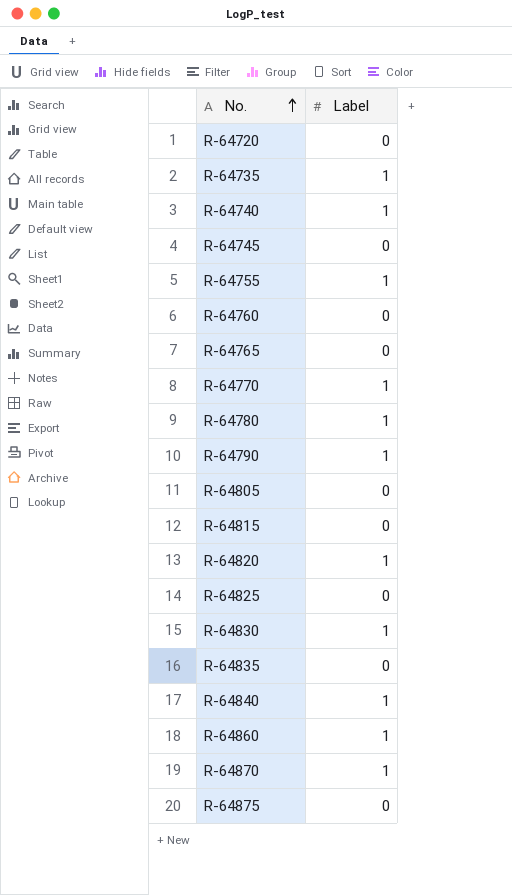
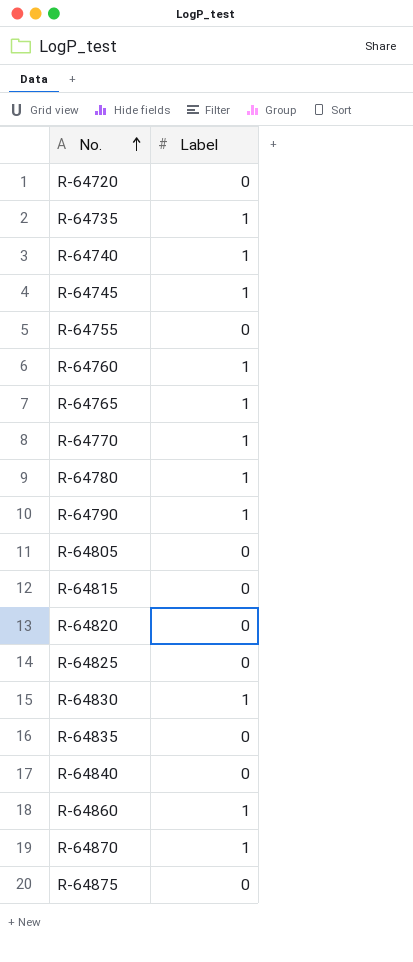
R-64745 | Label: 0 -> 1
R-64755 | Label: 1 -> 0
R-64760 | Label: 0 -> 1
R-64765 | Label: 0 -> 1
R-64820 | Label: 1 -> 0
R-64840 | Label: 1 -> 0

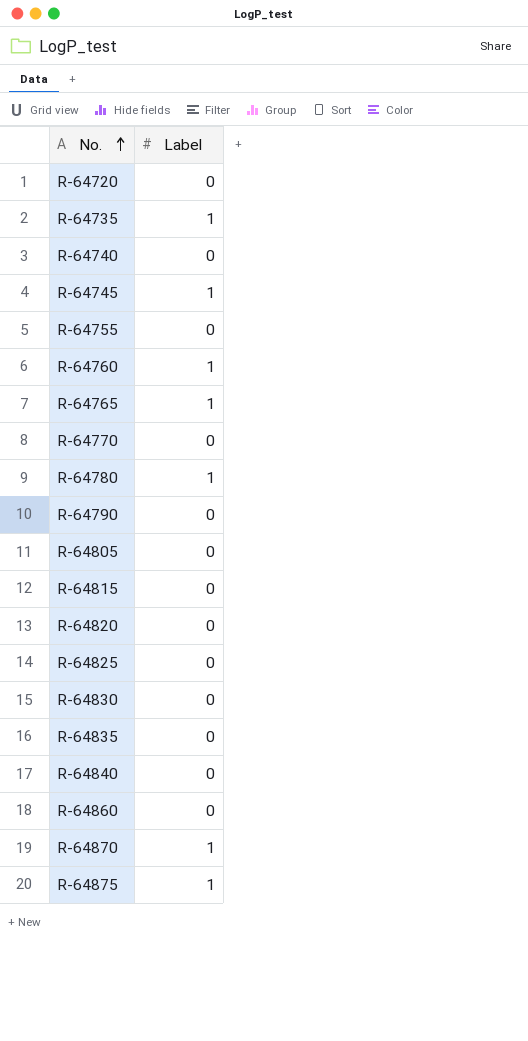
R-64740 | Label: 1 -> 0
R-64770 | Label: 1 -> 0
R-64790 | Label: 1 -> 0
R-64830 | Label: 1 -> 0
R-64860 | Label: 1 -> 0
R-64875 | Label: 0 -> 1

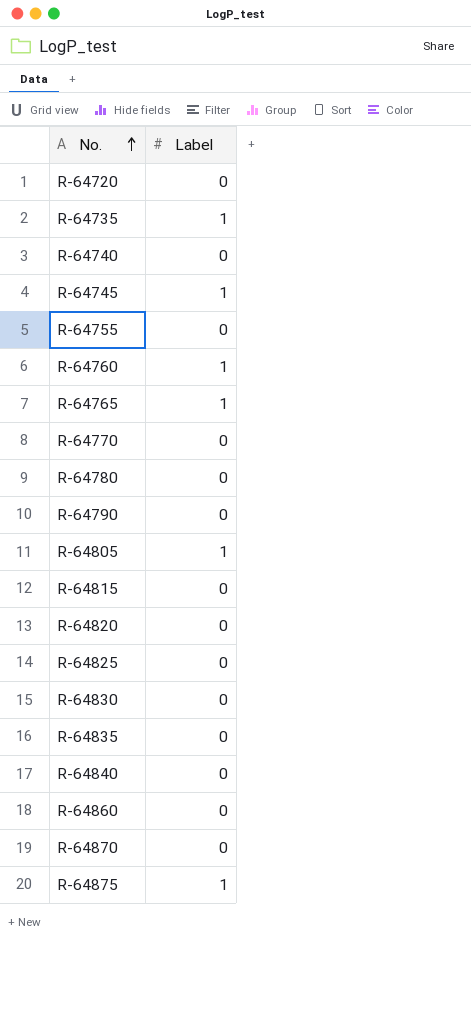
R-64780 | Label: 1 -> 0
R-64805 | Label: 0 -> 1
R-64870 | Label: 1 -> 0

